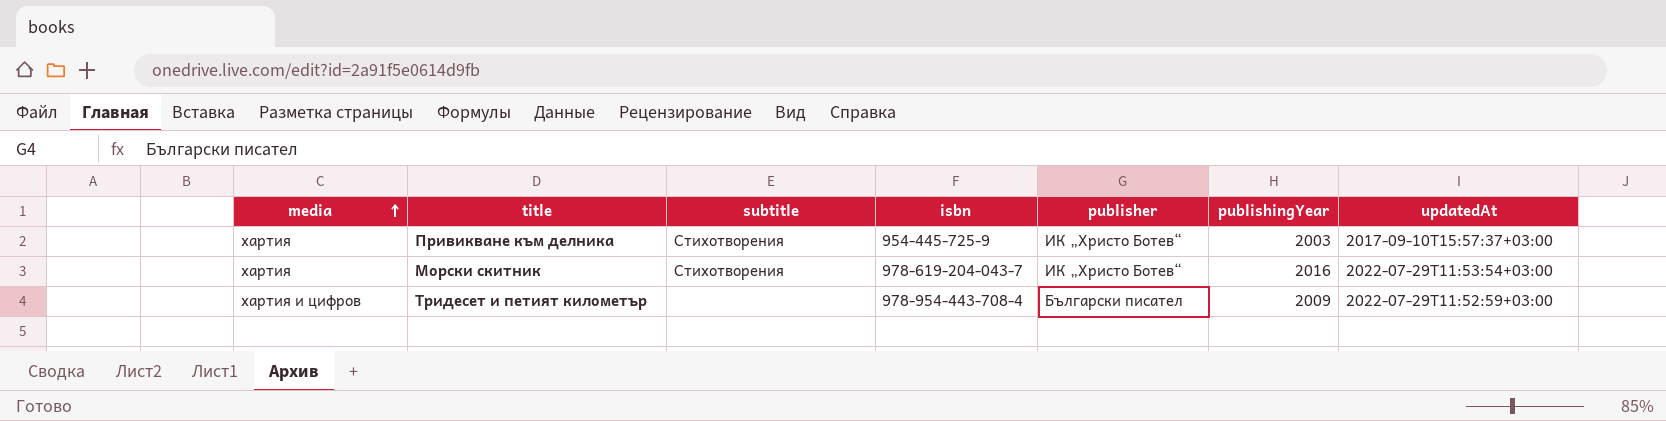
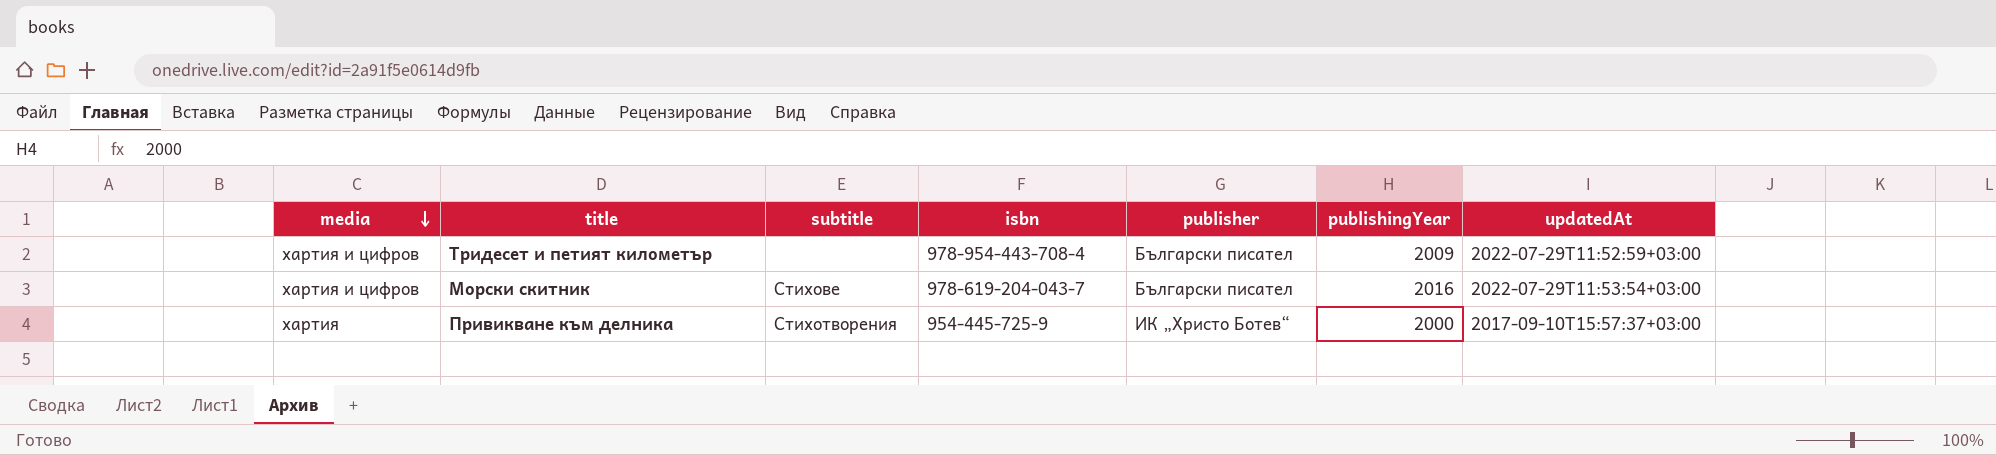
row order: media ascending -> media descending
Морски скитник | media: хартия -> хартия и цифров
Морски скитник | subtitle: Стихотворения -> Стихове
Морски скитник | publisher: ИК „Христо Ботев“ -> Български писател
Привикване към делника | publishingYear: 2003 -> 2000

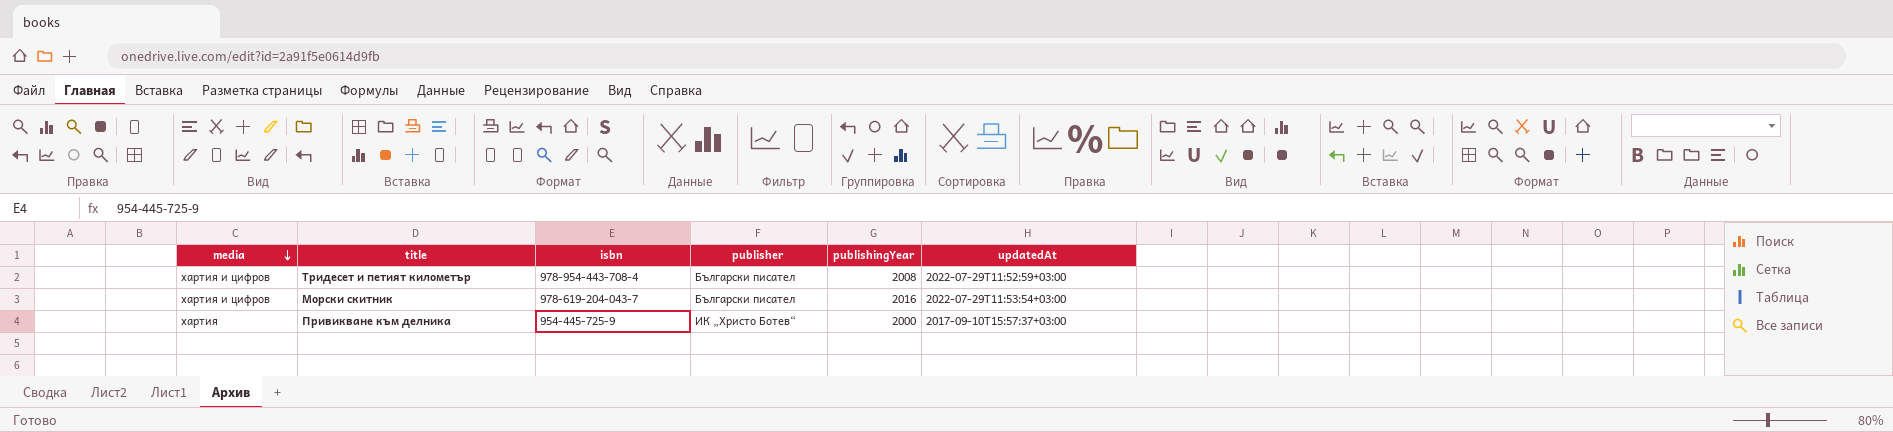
column subtitle | position: 3 -> none
Тридесет и петият километър | publishingYear: 2009 -> 2008

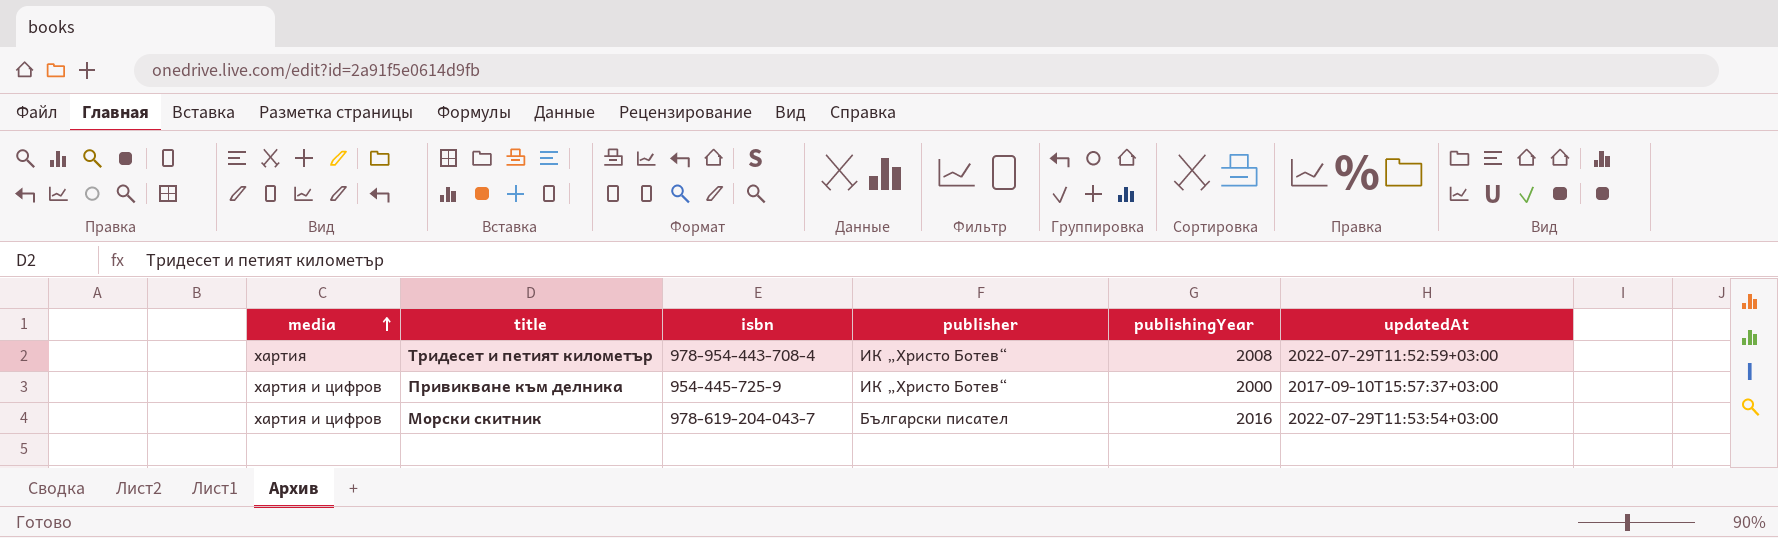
row order: media descending -> media ascending
Тридесет и петият километър | media: хартия и цифров -> хартия
Тридесет и петият километър | publisher: Български писател -> ИК „Христо Ботев“
Привикване към делника | media: хартия -> хартия и цифров

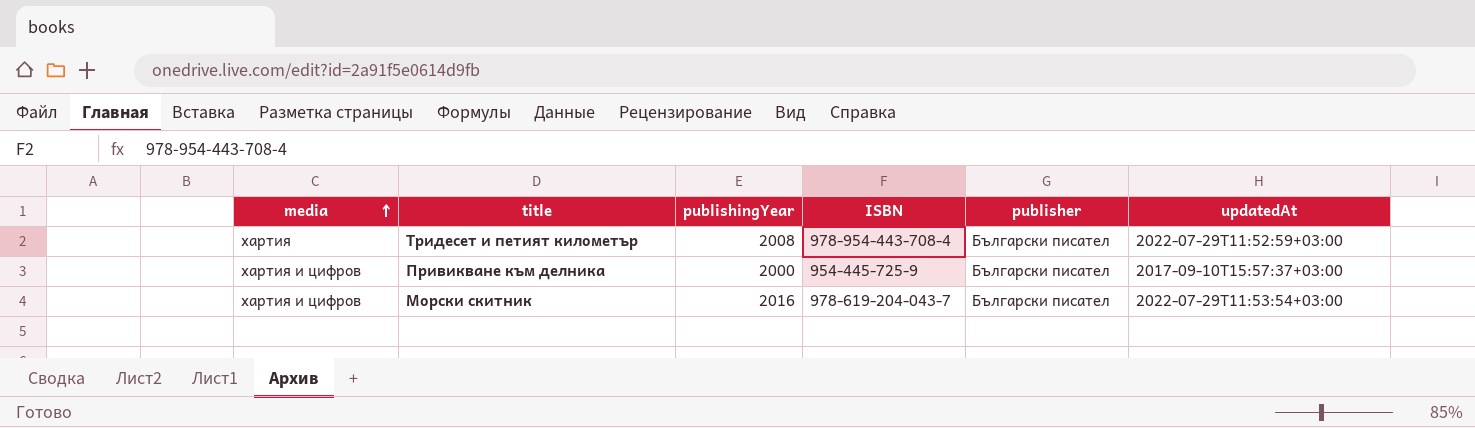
column publishingYear | position: 5 -> 3
column name: isbn -> ISBN
Тридесет и петият километър | publisher: ИК „Христо Ботев“ -> Български писател
Привикване към делника | publisher: ИК „Христо Ботев“ -> Български писател

